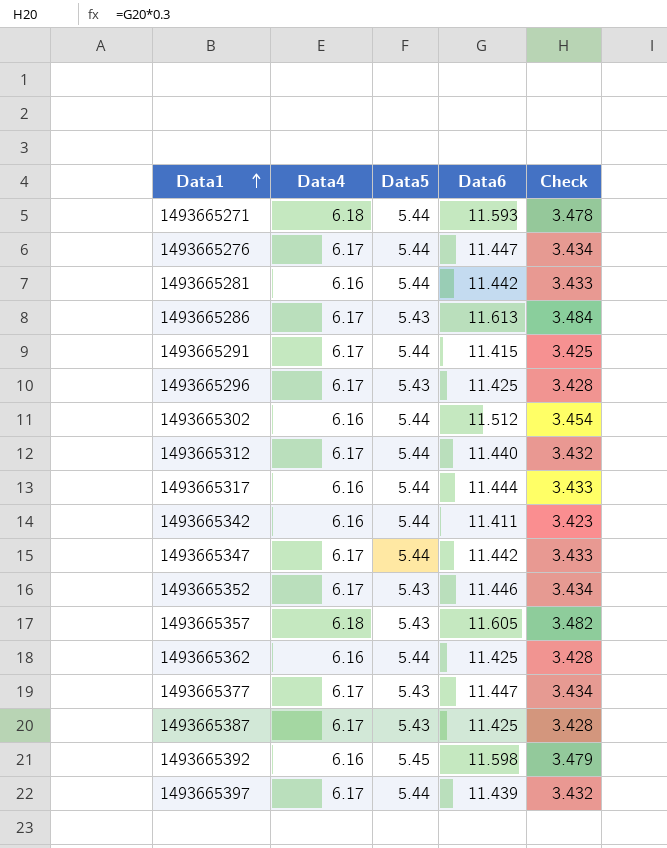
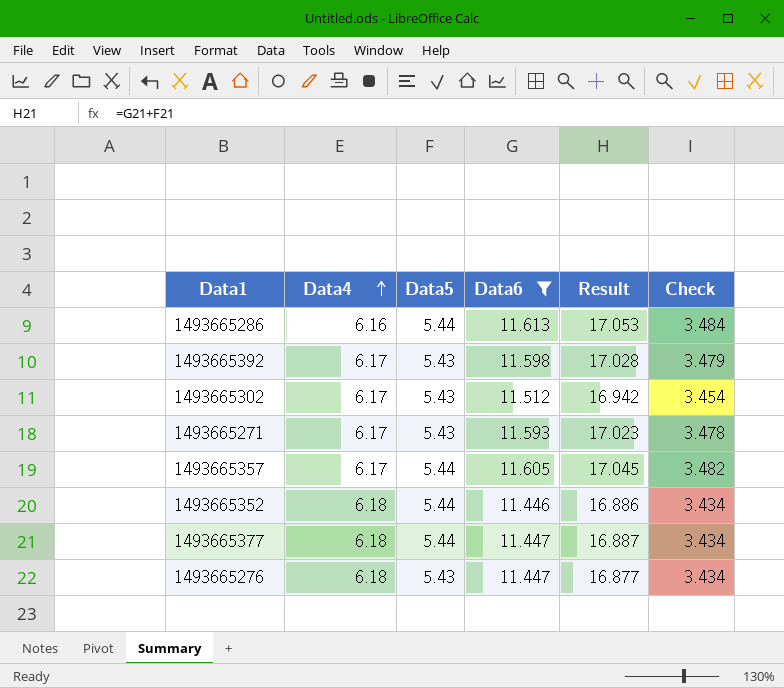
filter: none -> Data6 >= 11.446
row order: Data1 ascending -> Data4 ascending
column Result | formula: none -> [Data5] + [Data6]
1493665286 | Data4: 6.17 -> 6.16
1493665286 | Data5: 5.43 -> 5.44
1493665392 | Data4: 6.16 -> 6.17
1493665392 | Data5: 5.45 -> 5.43
1493665302 | Data4: 6.16 -> 6.17
1493665302 | Data5: 5.44 -> 5.43
1493665271 | Data4: 6.18 -> 6.17
1493665271 | Data5: 5.44 -> 5.43
1493665357 | Data4: 6.18 -> 6.17
1493665357 | Data5: 5.43 -> 5.44
1493665352 | Data4: 6.17 -> 6.18
1493665352 | Data5: 5.43 -> 5.44
1493665377 | Data4: 6.17 -> 6.18
1493665377 | Data5: 5.43 -> 5.44
1493665276 | Data4: 6.17 -> 6.18
1493665276 | Data5: 5.44 -> 5.43

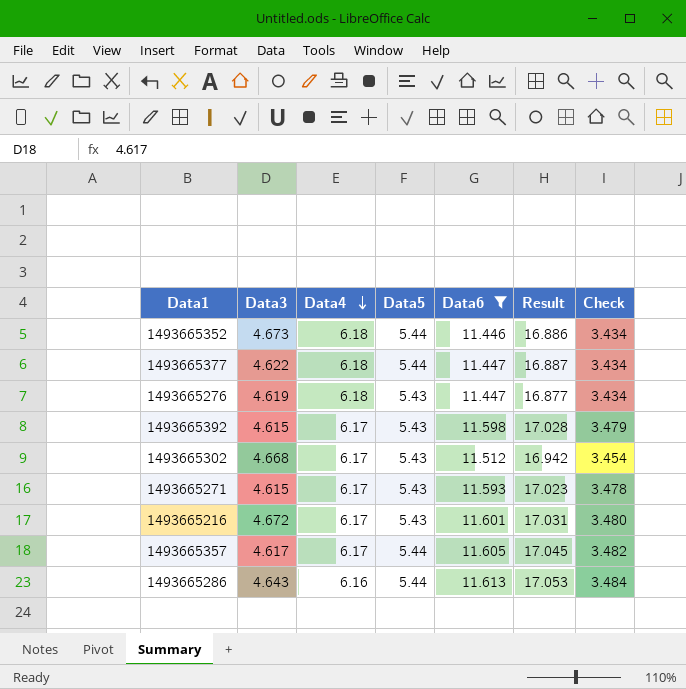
row order: Data4 ascending -> Data4 descending
column Data3 | position: none -> 2
row 1493665216: none -> 4.672 | 6.17 | 5.43 | 11.601 | 17.031 | 3.480

